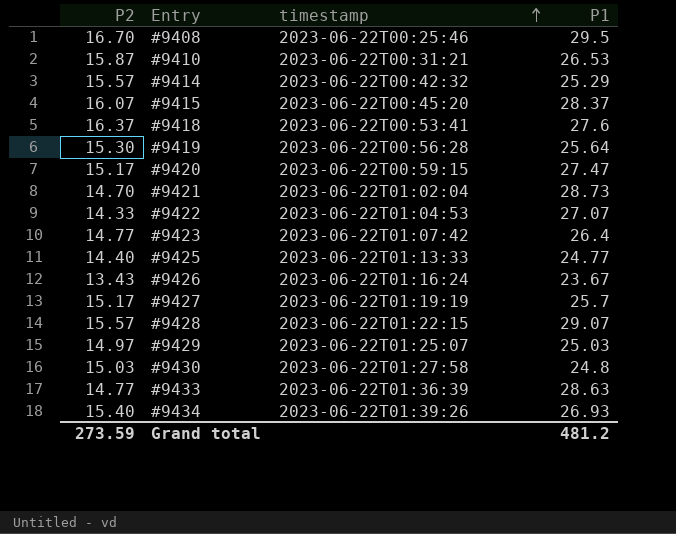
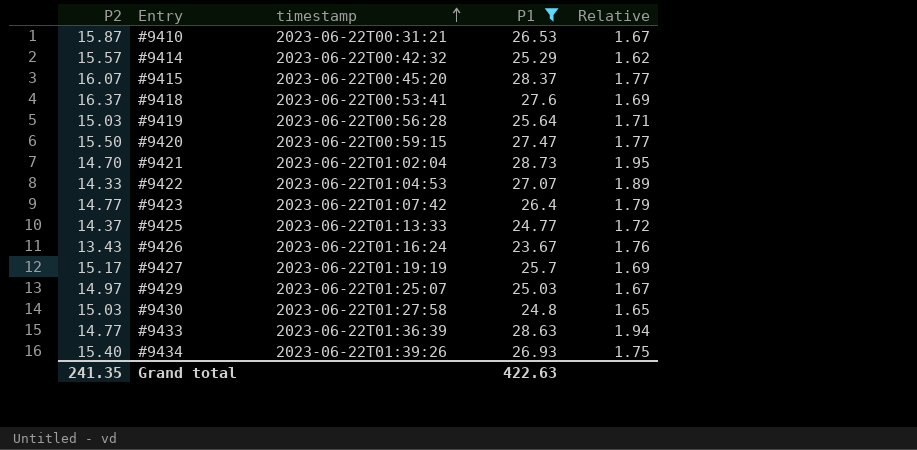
filter: none -> P1 <= 28.73
column Relative | formula: none -> [P1] / [P2]
#9419 | P2: 15.30 -> 15.03
#9420 | P2: 15.17 -> 15.50
#9425 | P2: 14.40 -> 14.37
Grand total | P2: 273.59 -> 241.35
Grand total | P1: 481.2 -> 422.63

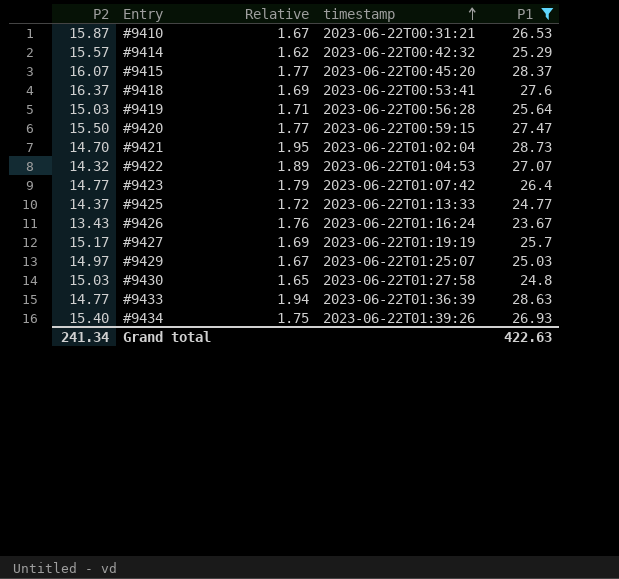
column Relative | position: 5 -> 3
#9422 | P2: 14.33 -> 14.32
Grand total | P2: 241.35 -> 241.34

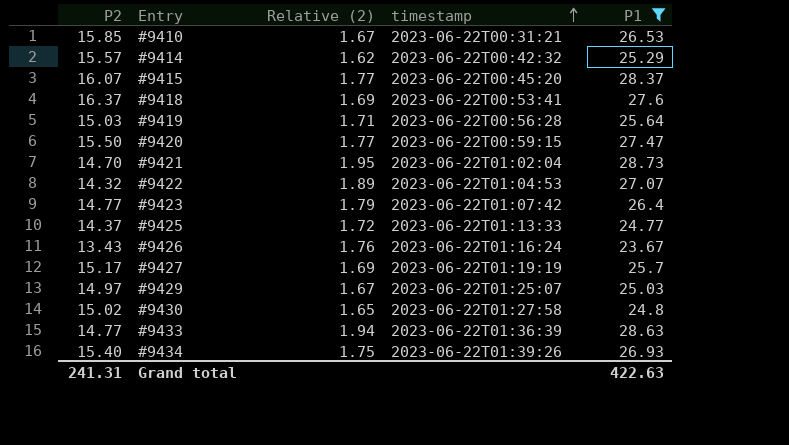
column name: Relative -> Relative (2)
#9410 | P2: 15.87 -> 15.85
#9430 | P2: 15.03 -> 15.02
Grand total | P2: 241.34 -> 241.31

